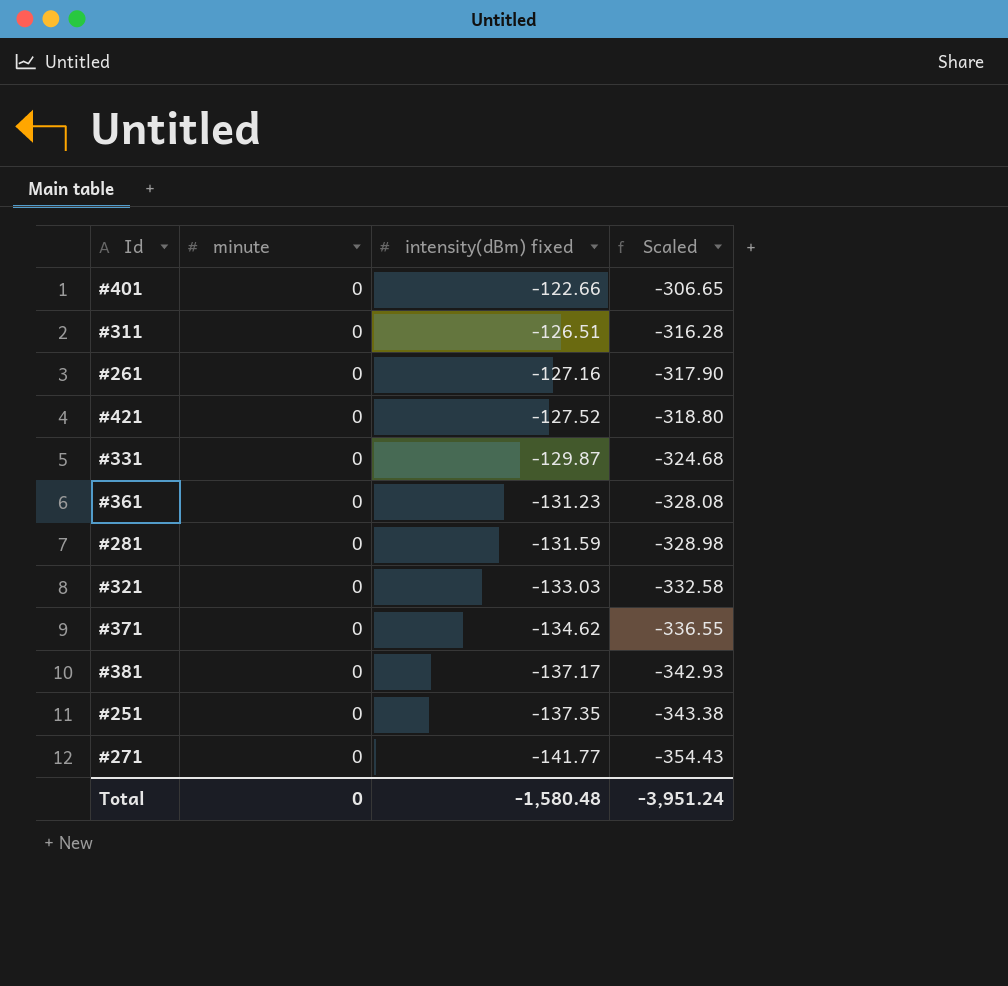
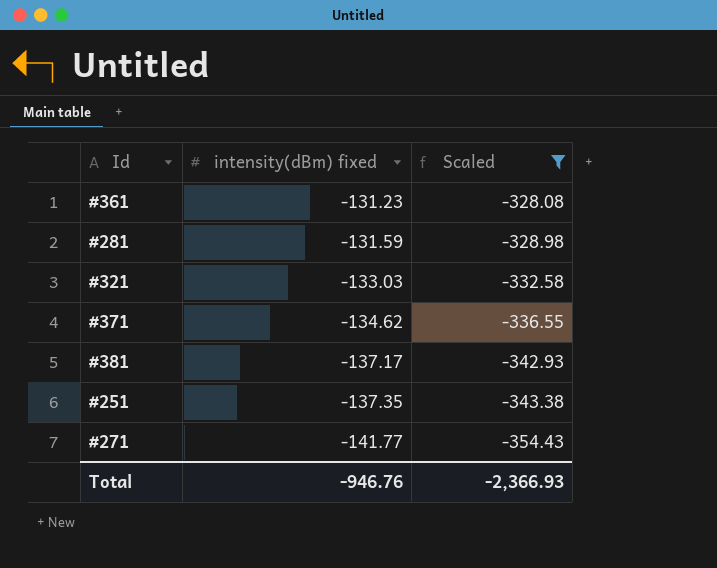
filter: none -> Scaled <= -328.08
column minute | position: 2 -> none
Total | intensity(dBm) fixed: -1,580.48 -> -946.76
Total | Scaled: -3,951.24 -> -2,366.93

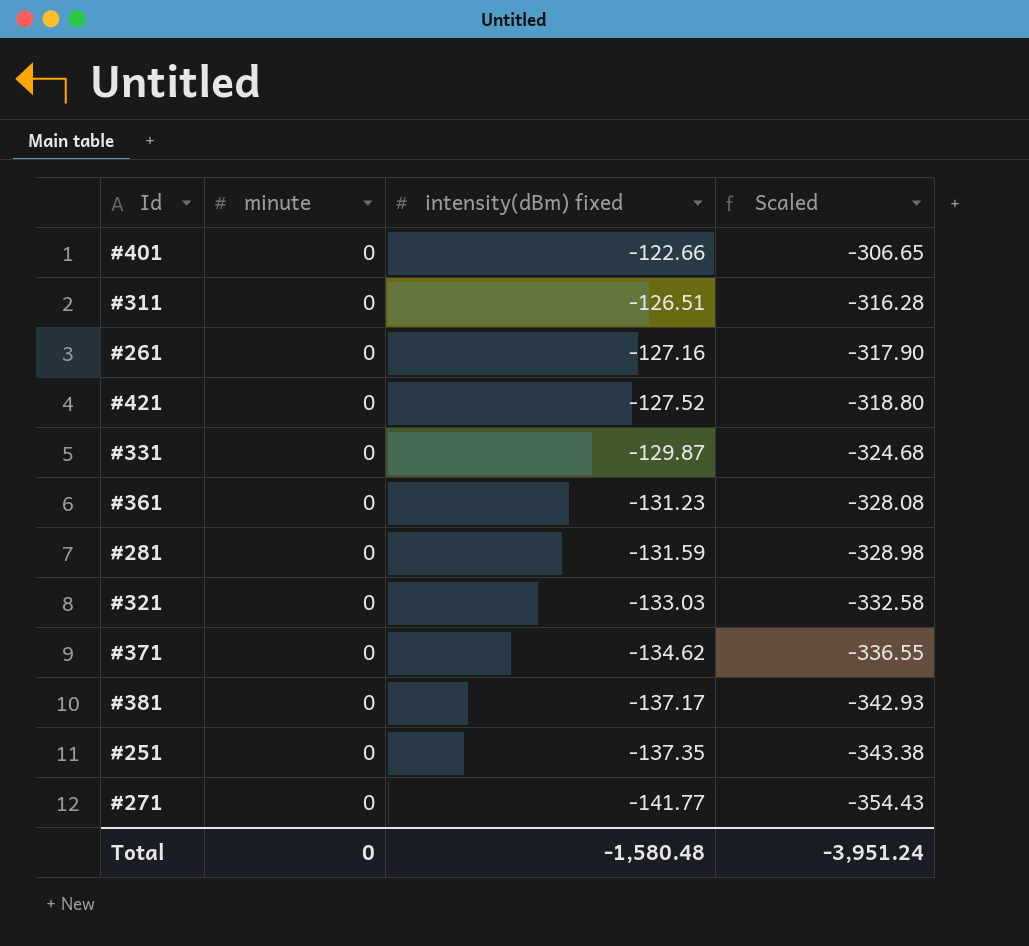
filter: Scaled <= -328.08 -> none
column minute | position: none -> 2
Total | intensity(dBm) fixed: -946.76 -> -1,580.48
Total | Scaled: -2,366.93 -> -3,951.24

